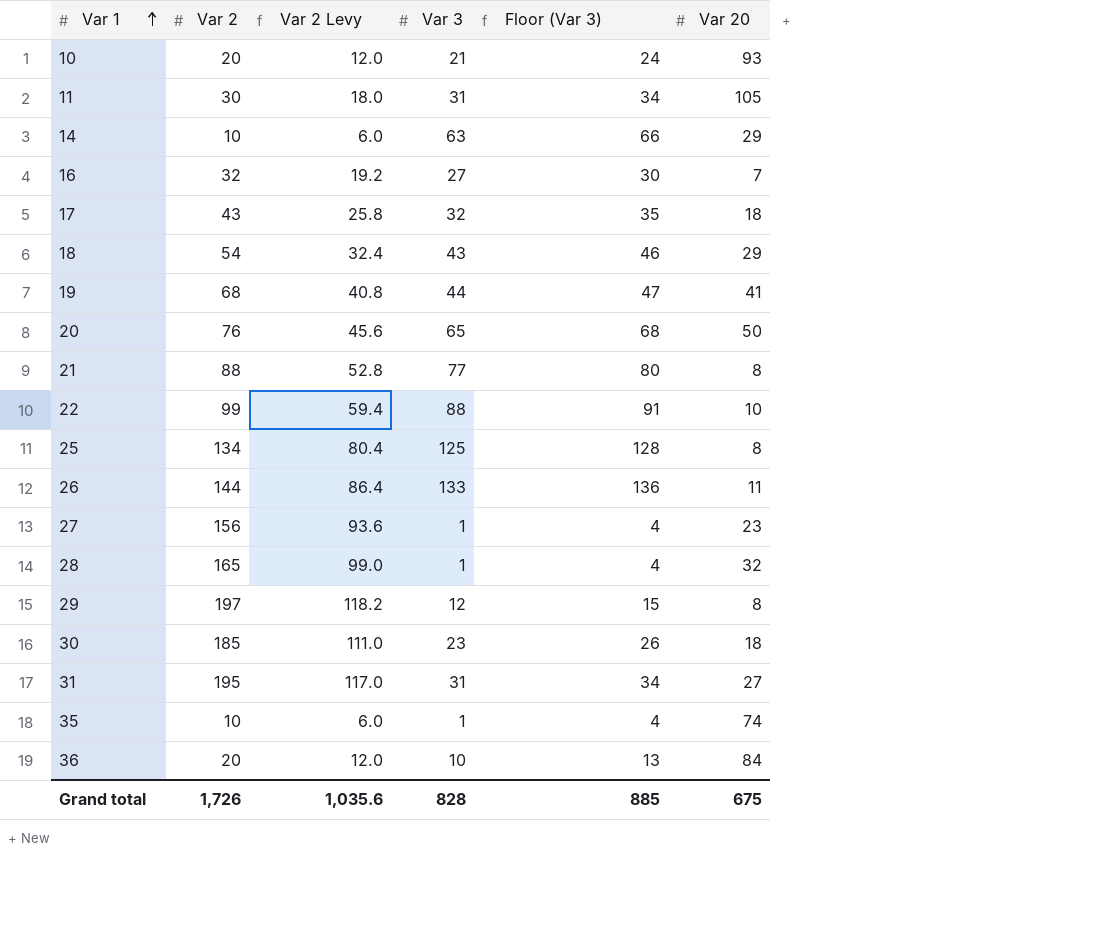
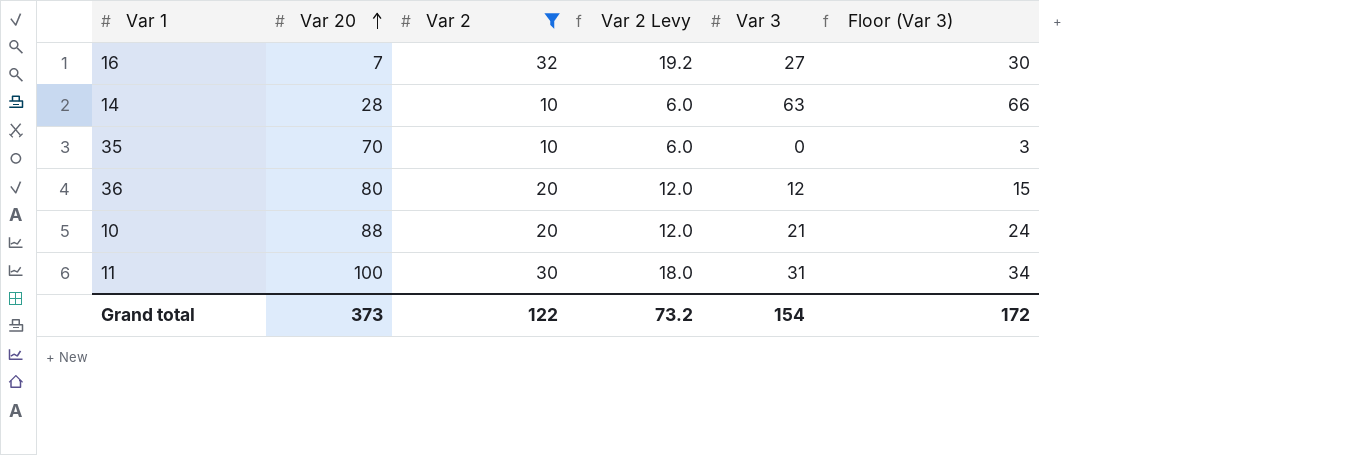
filter: none -> Var 2 <= 32
row order: Var 1 ascending -> Var 20 ascending
column Var 20 | position: 6 -> 2
14 | Var 20: 29 -> 28
35 | Var 20: 74 -> 70
35 | Var 3: 1 -> 0
35 | Floor (Var 3): 4 -> 3
36 | Var 20: 84 -> 80
36 | Var 3: 10 -> 12
36 | Floor (Var 3): 13 -> 15
10 | Var 20: 93 -> 88
11 | Var 20: 105 -> 100
Grand total | Var 20: 675 -> 373
Grand total | Var 2: 1,726 -> 122
Grand total | Var 2 Levy: 1,035.6 -> 73.2
Grand total | Var 3: 828 -> 154
Grand total | Floor (Var 3): 885 -> 172

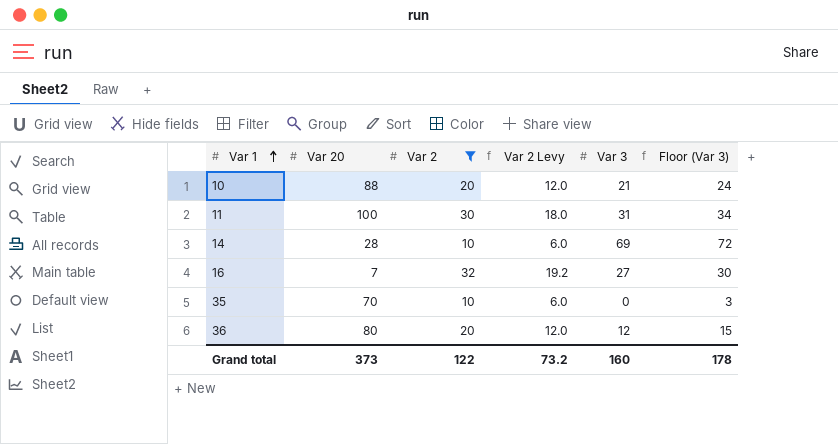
row order: Var 20 ascending -> Var 1 ascending
14 | Var 3: 63 -> 69
14 | Floor (Var 3): 66 -> 72
Grand total | Var 3: 154 -> 160
Grand total | Floor (Var 3): 172 -> 178

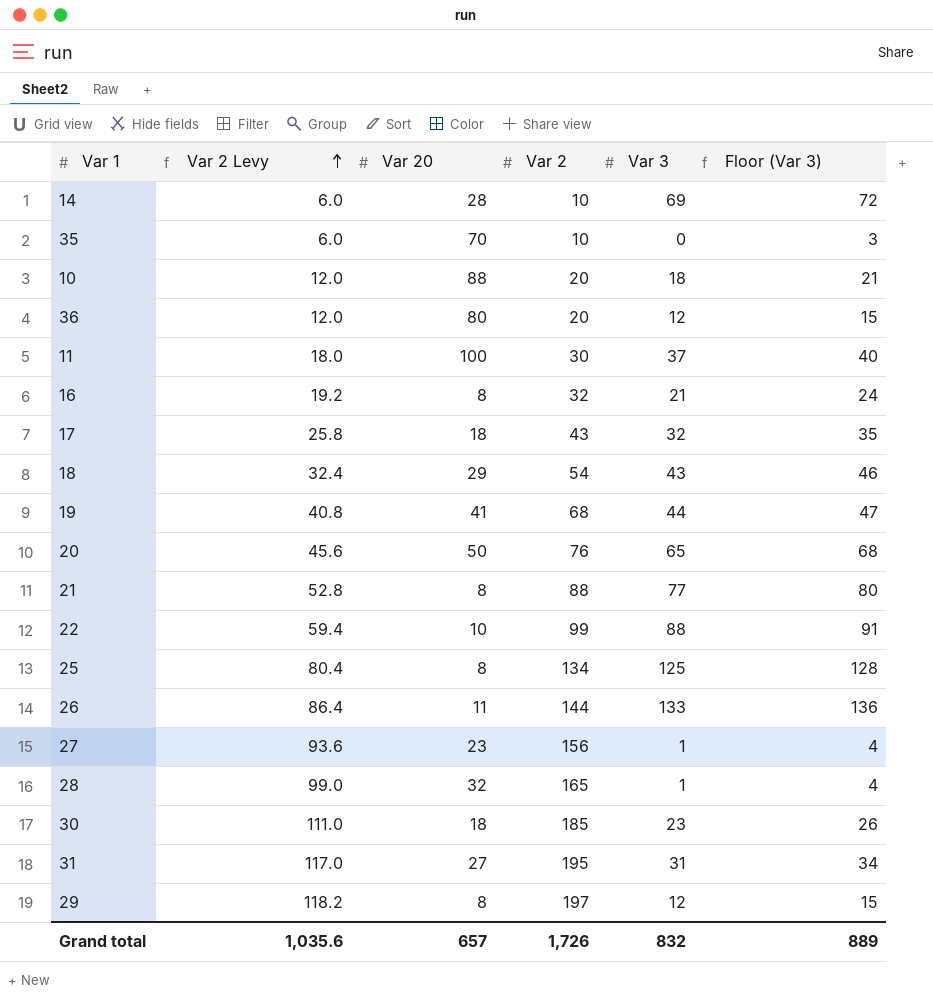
filter: Var 2 <= 32 -> none
row order: Var 1 ascending -> Var 2 Levy ascending
column Var 2 Levy | position: 4 -> 2
10 | Var 3: 21 -> 18
10 | Floor (Var 3): 24 -> 21
11 | Var 3: 31 -> 37
11 | Floor (Var 3): 34 -> 40
16 | Var 20: 7 -> 8
16 | Var 3: 27 -> 21
16 | Floor (Var 3): 30 -> 24
Grand total | Var 2 Levy: 73.2 -> 1,035.6
Grand total | Var 20: 373 -> 657
Grand total | Var 2: 122 -> 1,726
Grand total | Var 3: 160 -> 832
Grand total | Floor (Var 3): 178 -> 889

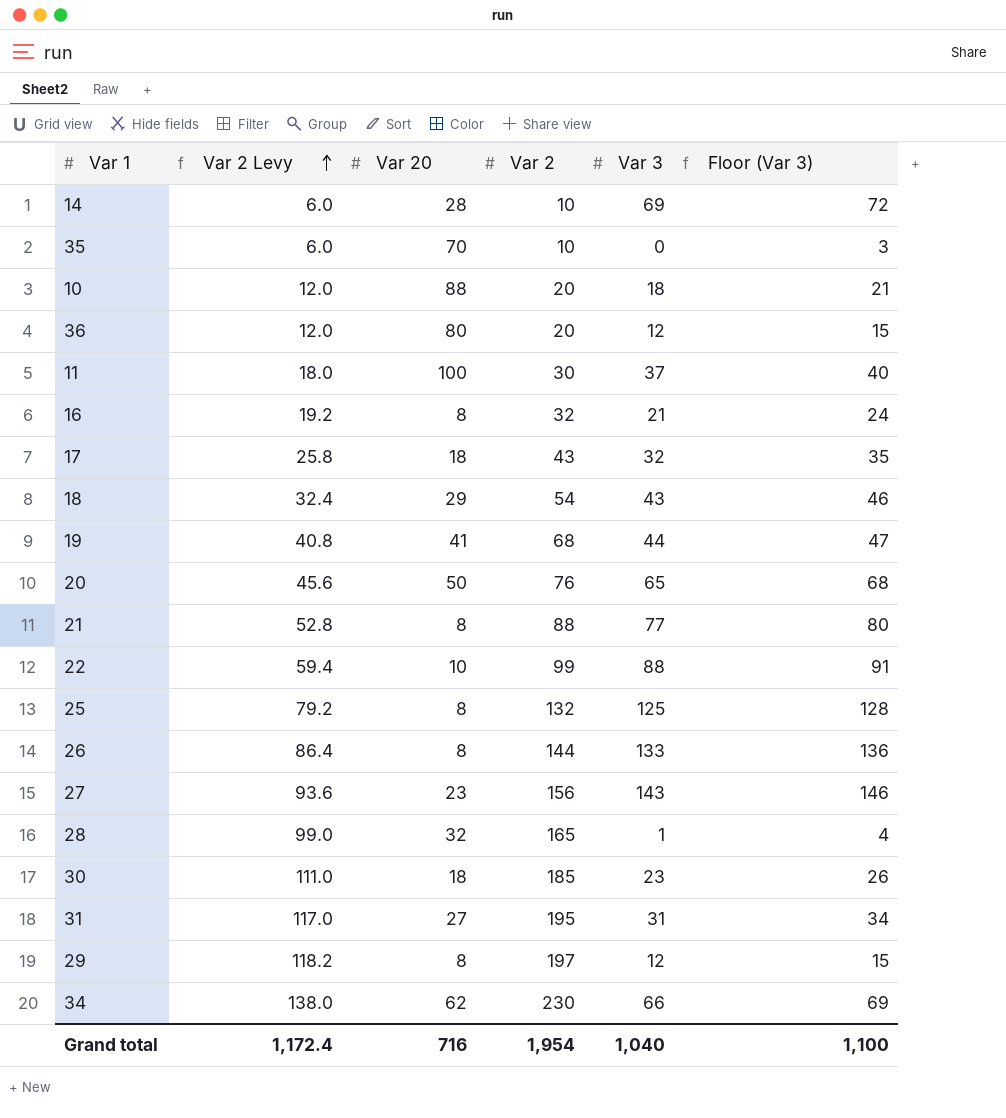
25 | Var 2 Levy: 80.4 -> 79.2
25 | Var 2: 134 -> 132
26 | Var 20: 11 -> 8
27 | Var 3: 1 -> 143
27 | Floor (Var 3): 4 -> 146
row 34: none -> 138.0 | 62 | 230 | 66 | 69
Grand total | Var 2 Levy: 1,035.6 -> 1,172.4
Grand total | Var 20: 657 -> 716
Grand total | Var 2: 1,726 -> 1,954
Grand total | Var 3: 832 -> 1,040
Grand total | Floor (Var 3): 889 -> 1,100

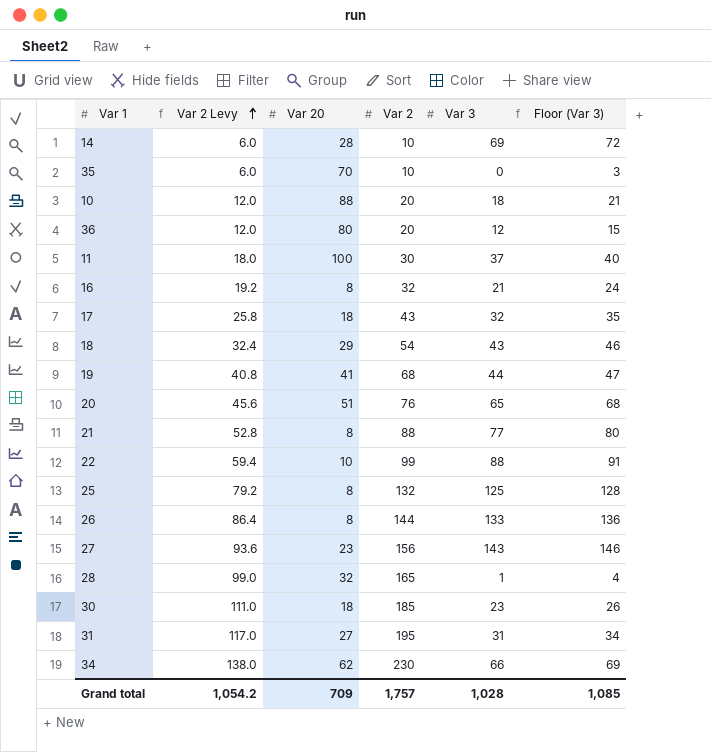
row 29: 118.2 | 8 | 197 | 12 | 15 -> none
20 | Var 20: 50 -> 51
Grand total | Var 2 Levy: 1,172.4 -> 1,054.2
Grand total | Var 20: 716 -> 709
Grand total | Var 2: 1,954 -> 1,757
Grand total | Var 3: 1,040 -> 1,028
Grand total | Floor (Var 3): 1,100 -> 1,085

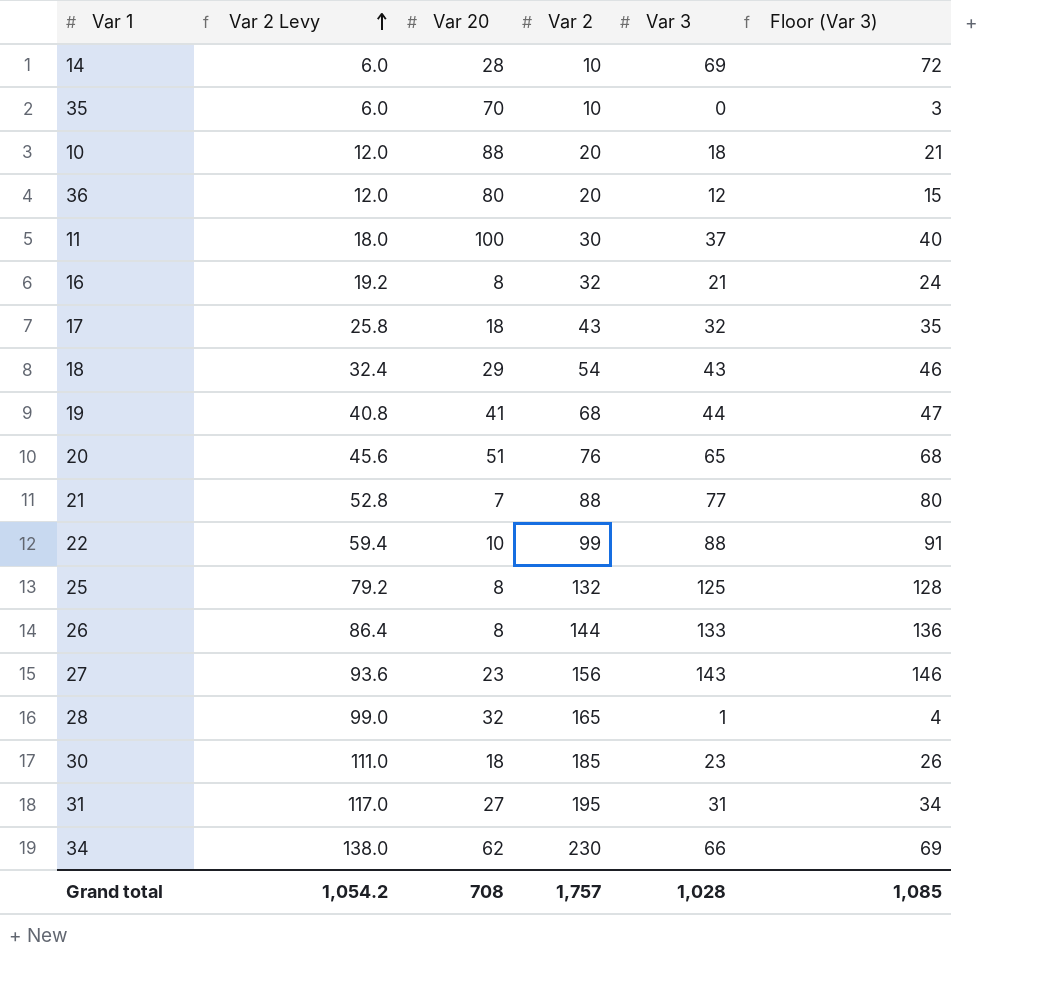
21 | Var 20: 8 -> 7
Grand total | Var 20: 709 -> 708

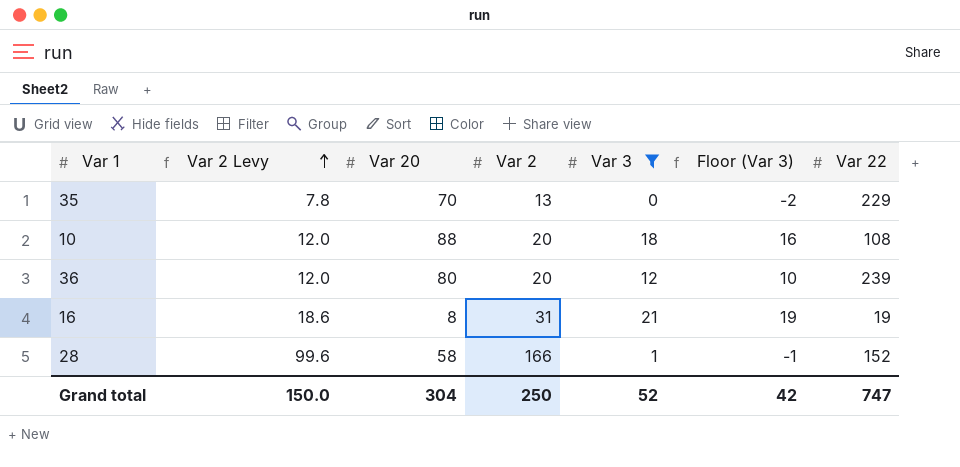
filter: none -> Var 3 <= 21
column Floor (Var 3) | formula: [Var 3] + 3 -> [Var 3] - 2
column Var 22 | position: none -> 7
35 | Var 2 Levy: 6.0 -> 7.8
35 | Var 2: 10 -> 13
16 | Var 2 Levy: 19.2 -> 18.6
16 | Var 2: 32 -> 31
28 | Var 2 Levy: 99.0 -> 99.6
28 | Var 20: 32 -> 58
28 | Var 2: 165 -> 166
Grand total | Var 2 Levy: 1,054.2 -> 150.0
Grand total | Var 20: 708 -> 304
Grand total | Var 2: 1,757 -> 250
Grand total | Var 3: 1,028 -> 52
Grand total | Floor (Var 3): 1,085 -> 42

